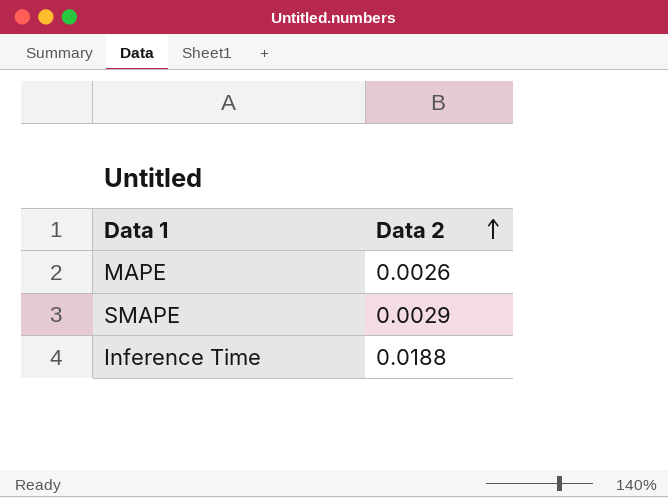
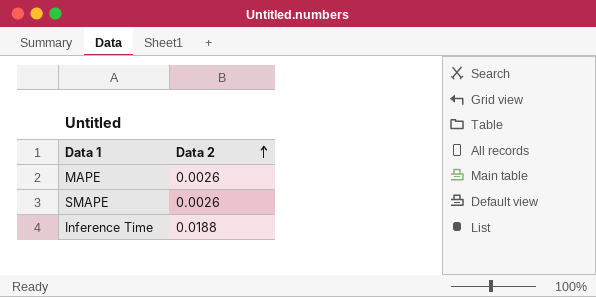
SMAPE | Data 2: 0.0029 -> 0.0026

